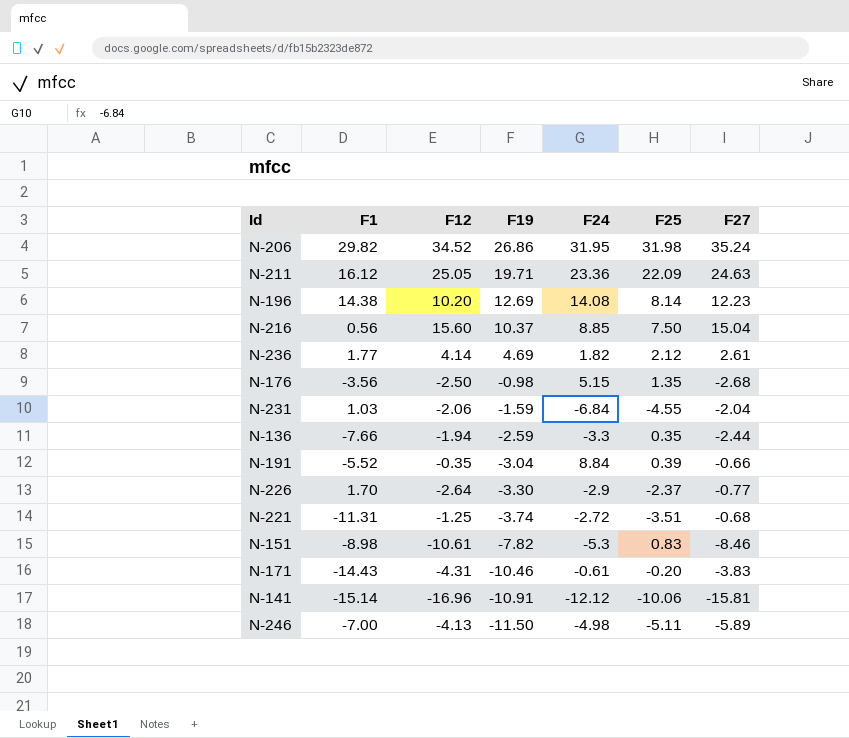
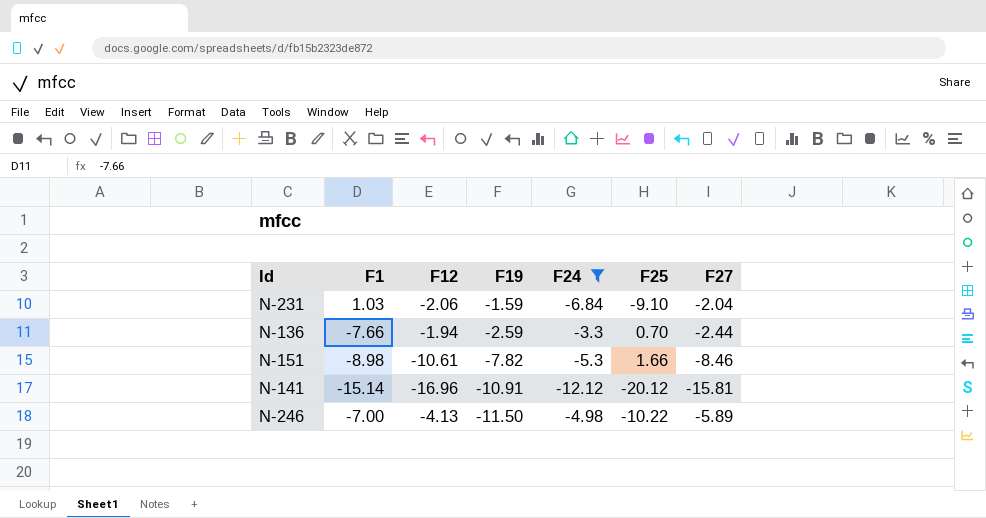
filter: none -> F24 <= -3.3
N-231 | F25: -4.55 -> -9.10
N-136 | F25: 0.35 -> 0.70
N-151 | F25: 0.83 -> 1.66
N-141 | F25: -10.06 -> -20.12
N-246 | F25: -5.11 -> -10.22

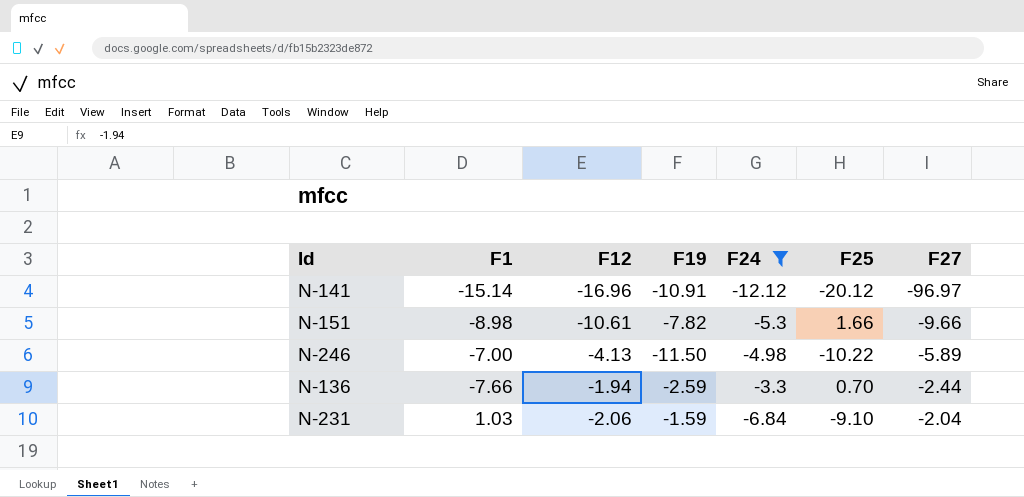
row order: F19 descending -> F27 ascending
N-141 | F27: -15.81 -> -96.97
N-151 | F27: -8.46 -> -9.66

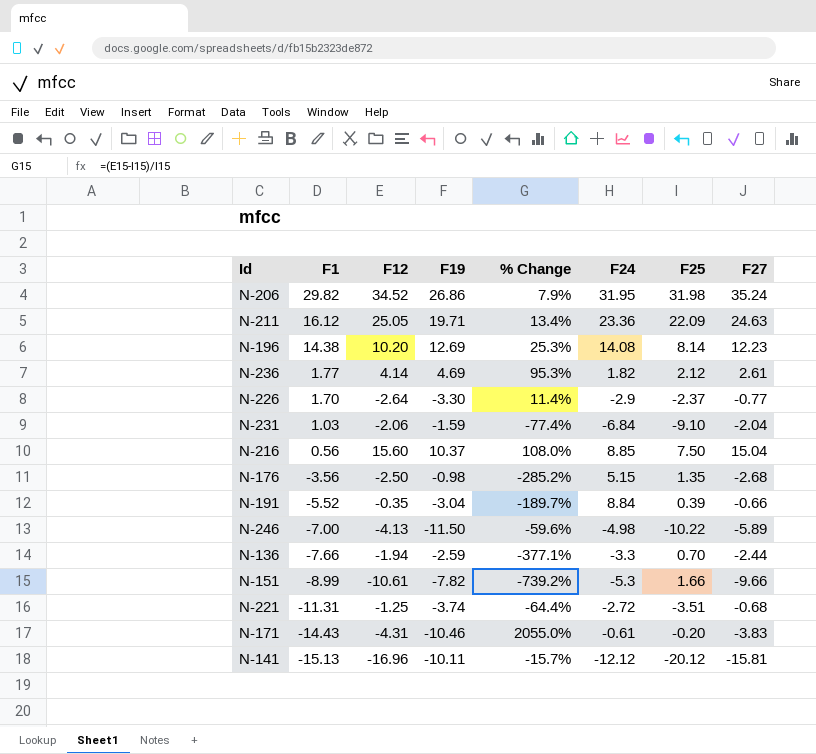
filter: F24 <= -3.3 -> none
row order: F27 ascending -> F1 descending
column % Change | formula: none -> ([F12] - [F25]) / [F25]
N-151 | F1: -8.98 -> -8.99
N-141 | F1: -15.14 -> -15.13
N-141 | F19: -10.91 -> -10.11
N-141 | F27: -96.97 -> -15.81

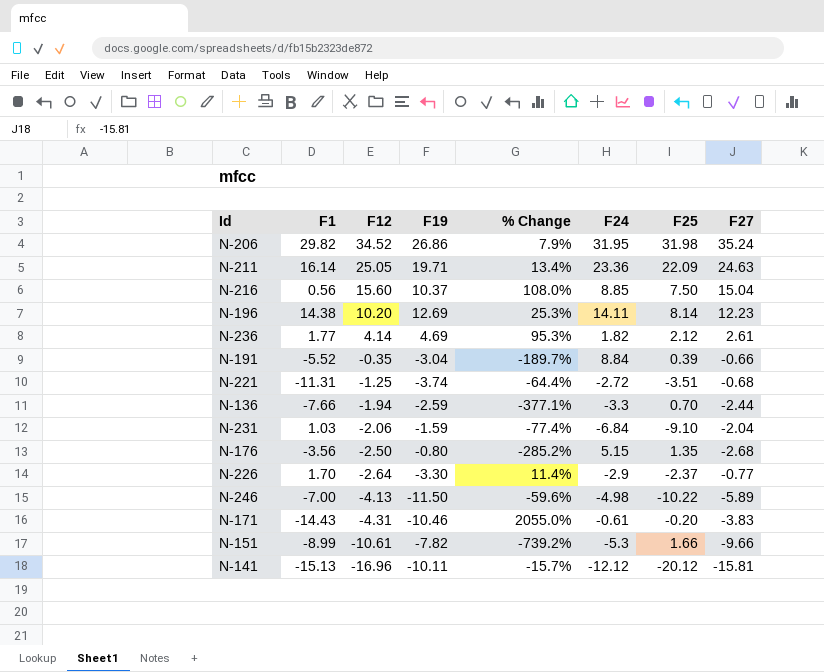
row order: F1 descending -> F12 descending
N-211 | F1: 16.12 -> 16.14
N-196 | F24: 14.08 -> 14.11
N-176 | F19: -0.98 -> -0.80

